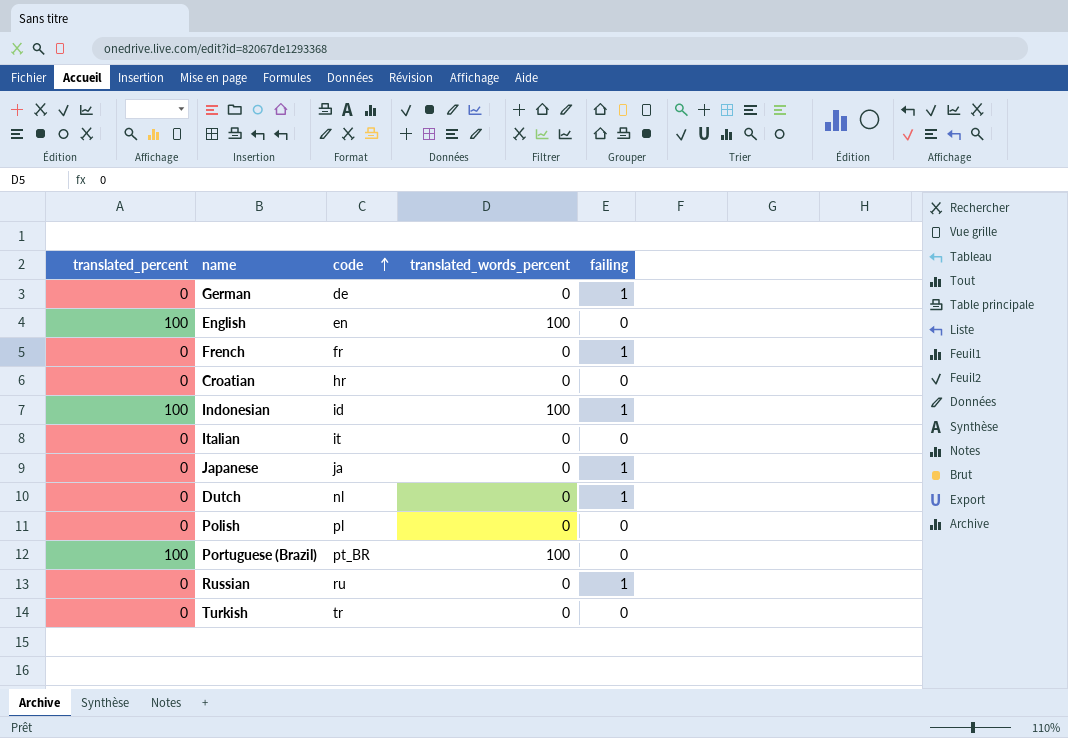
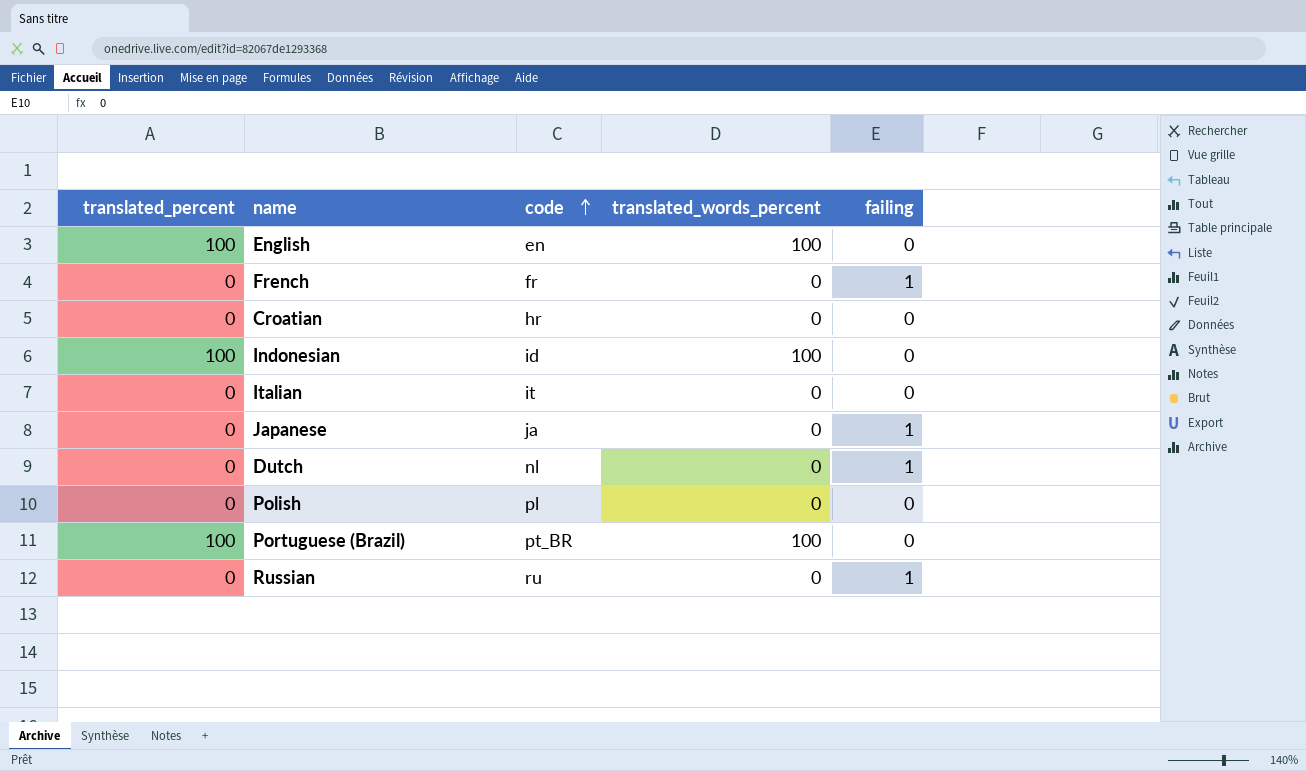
row German: 0 | de | 0 | 1 -> none
row Turkish: 0 | tr | 0 | 0 -> none
Indonesian | failing: 1 -> 0

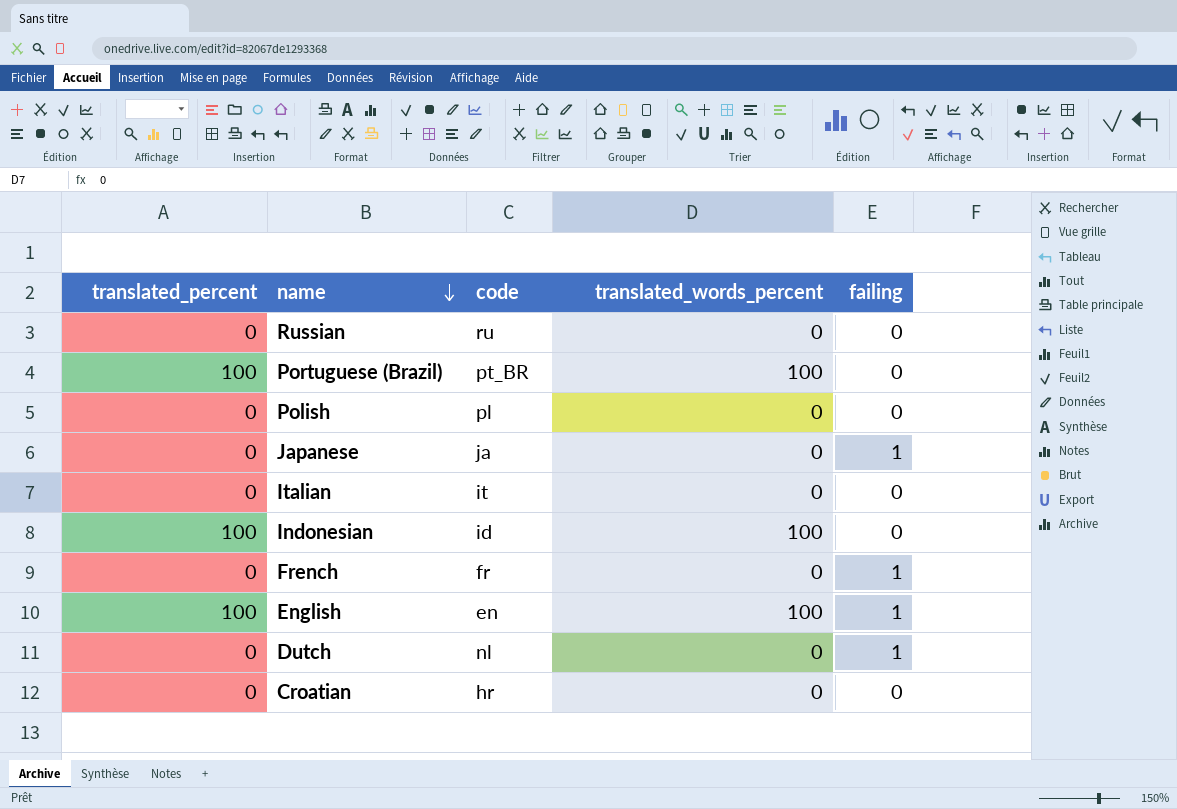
row order: code ascending -> name descending
Russian | failing: 1 -> 0
English | failing: 0 -> 1

